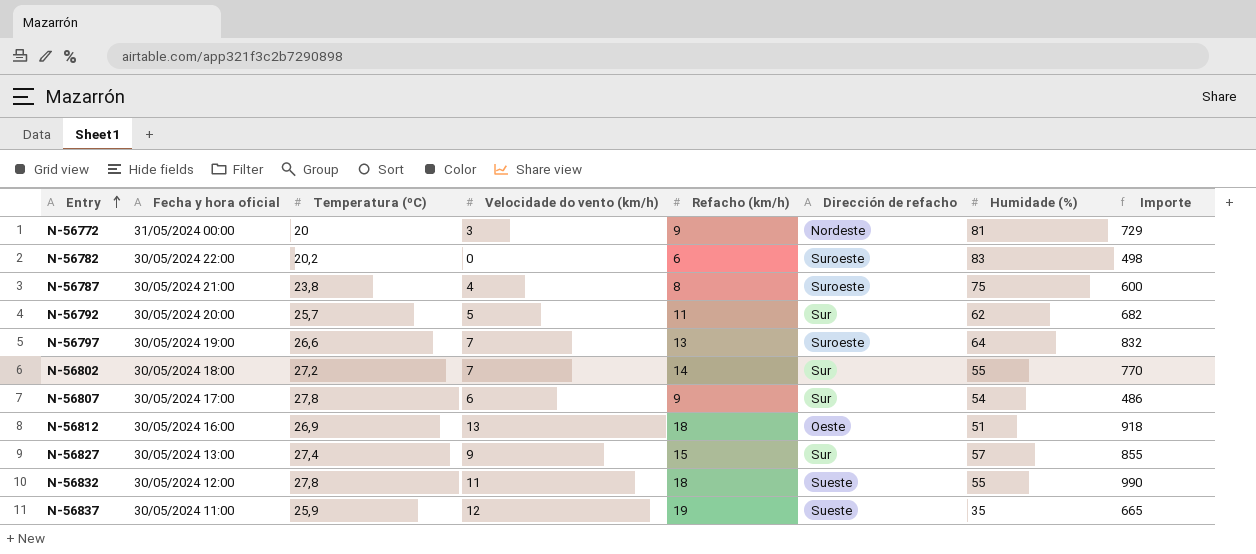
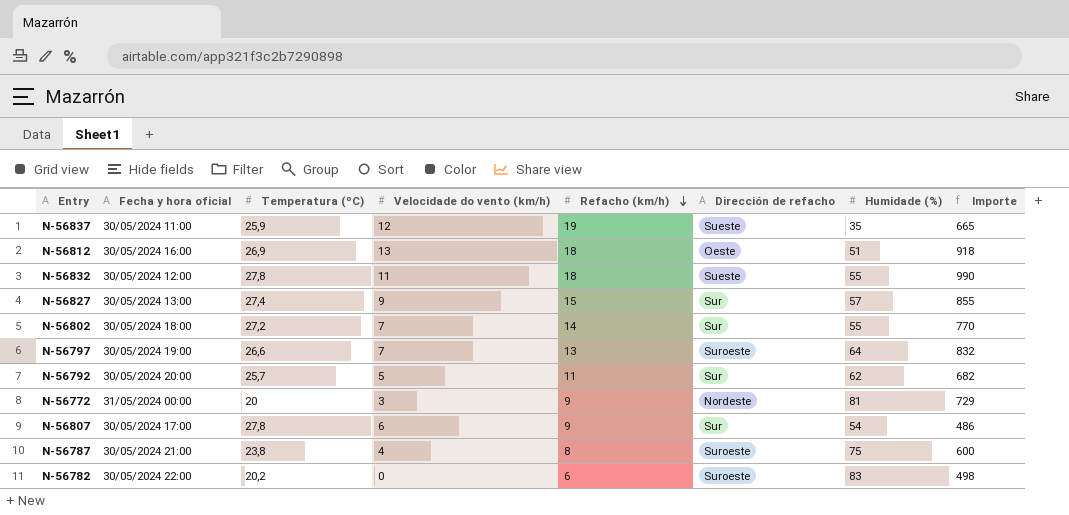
row order: Entry ascending -> Refacho (km/h) descending

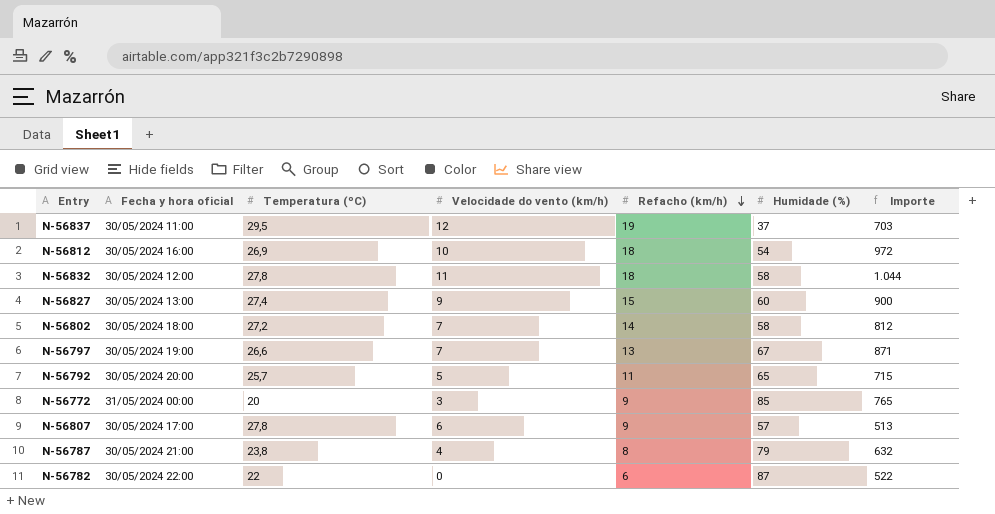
column Dirección de refacho | position: 6 -> none
N-56837 | Temperatura (ºC): 25,9 -> 29,5
N-56837 | Humidade (%): 35 -> 37
N-56837 | Importe: 665 -> 703
N-56812 | Velocidade do vento (km/h): 13 -> 10
N-56812 | Humidade (%): 51 -> 54
N-56812 | Importe: 918 -> 972
N-56832 | Humidade (%): 55 -> 58
N-56832 | Importe: 990 -> 1.044
N-56827 | Humidade (%): 57 -> 60
N-56827 | Importe: 855 -> 900
N-56802 | Humidade (%): 55 -> 58
N-56802 | Importe: 770 -> 812
N-56797 | Humidade (%): 64 -> 67
N-56797 | Importe: 832 -> 871
N-56792 | Humidade (%): 62 -> 65
N-56792 | Importe: 682 -> 715
N-56772 | Humidade (%): 81 -> 85
N-56772 | Importe: 729 -> 765
N-56807 | Humidade (%): 54 -> 57
N-56807 | Importe: 486 -> 513
N-56787 | Humidade (%): 75 -> 79
N-56787 | Importe: 600 -> 632
N-56782 | Temperatura (ºC): 20,2 -> 22
N-56782 | Humidade (%): 83 -> 87
N-56782 | Importe: 498 -> 522

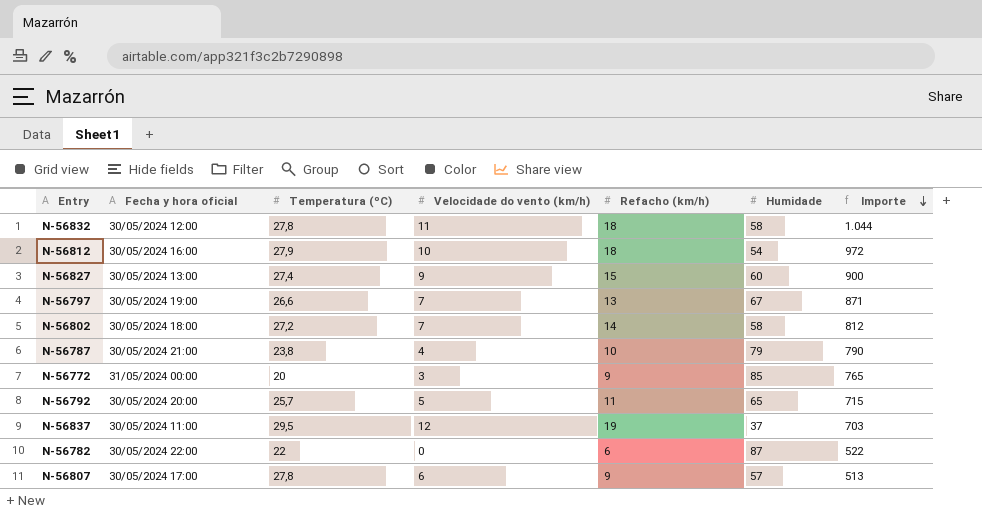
row order: Refacho (km/h) descending -> Importe descending
column name: Humidade (%) -> Humidade
N-56812 | Temperatura (ºC): 26,9 -> 27,9
N-56787 | Refacho (km/h): 8 -> 10
N-56787 | Importe: 632 -> 790

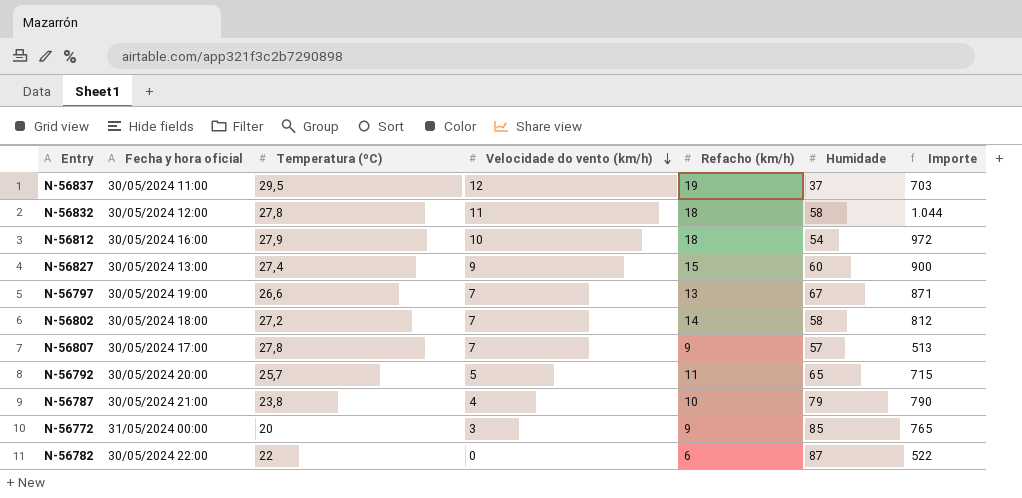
row order: Importe descending -> Velocidade do vento (km/h) descending
N-56807 | Velocidade do vento (km/h): 6 -> 7

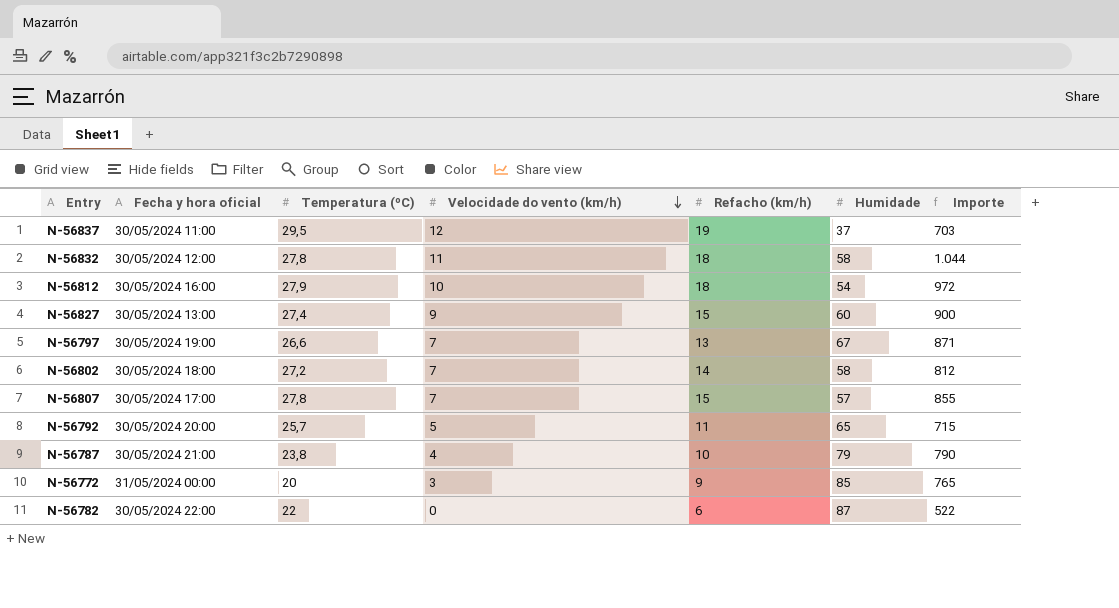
N-56807 | Refacho (km/h): 9 -> 15
N-56807 | Importe: 513 -> 855

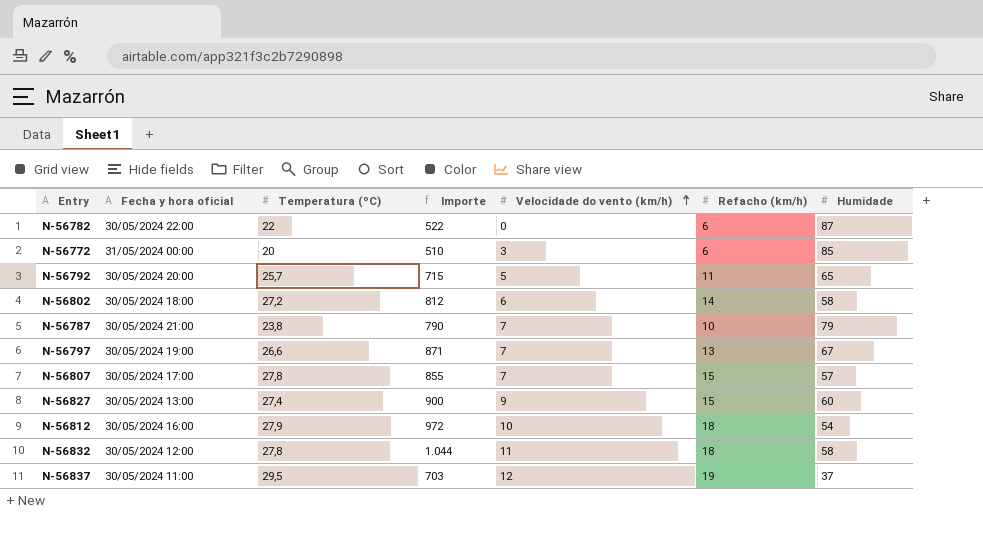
row order: Velocidade do vento (km/h) descending -> Velocidade do vento (km/h) ascending
column Importe | position: 7 -> 4
N-56772 | Importe: 765 -> 510
N-56772 | Refacho (km/h): 9 -> 6
N-56802 | Velocidade do vento (km/h): 7 -> 6
N-56787 | Velocidade do vento (km/h): 4 -> 7

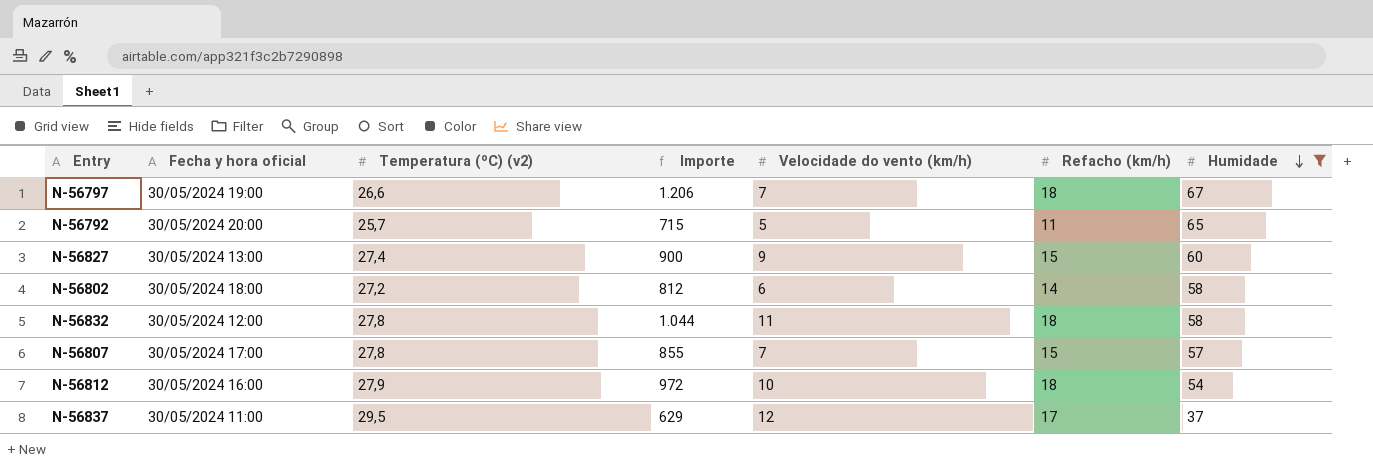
filter: none -> Humidade <= 67
row order: Velocidade do vento (km/h) ascending -> Humidade descending
column name: Temperatura (ºC) -> Temperatura (ºC) (v2)
N-56797 | Importe: 871 -> 1.206
N-56797 | Refacho (km/h): 13 -> 18
N-56837 | Importe: 703 -> 629
N-56837 | Refacho (km/h): 19 -> 17

